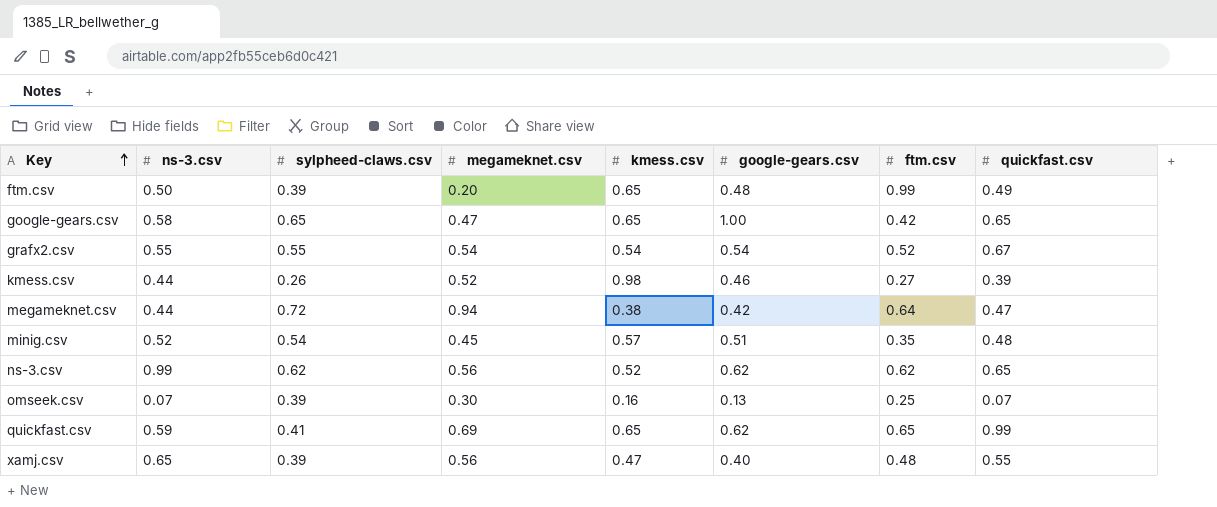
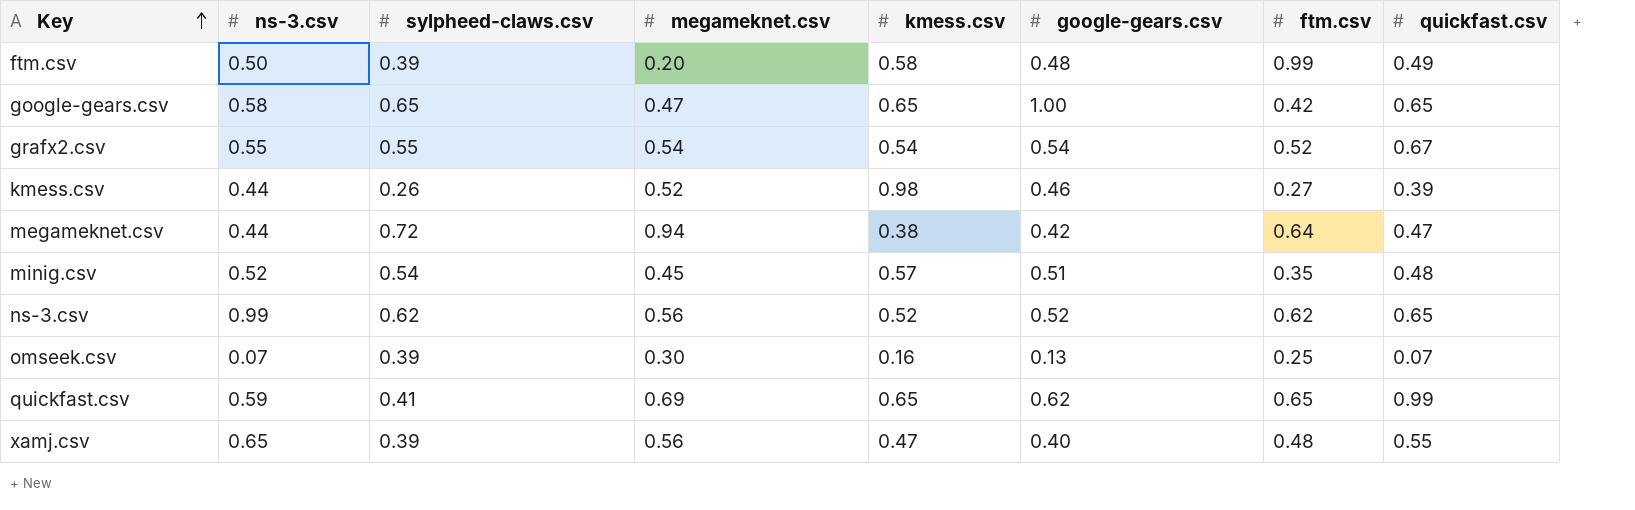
ftm.csv | kmess.csv: 0.65 -> 0.58
ns-3.csv | google-gears.csv: 0.62 -> 0.52

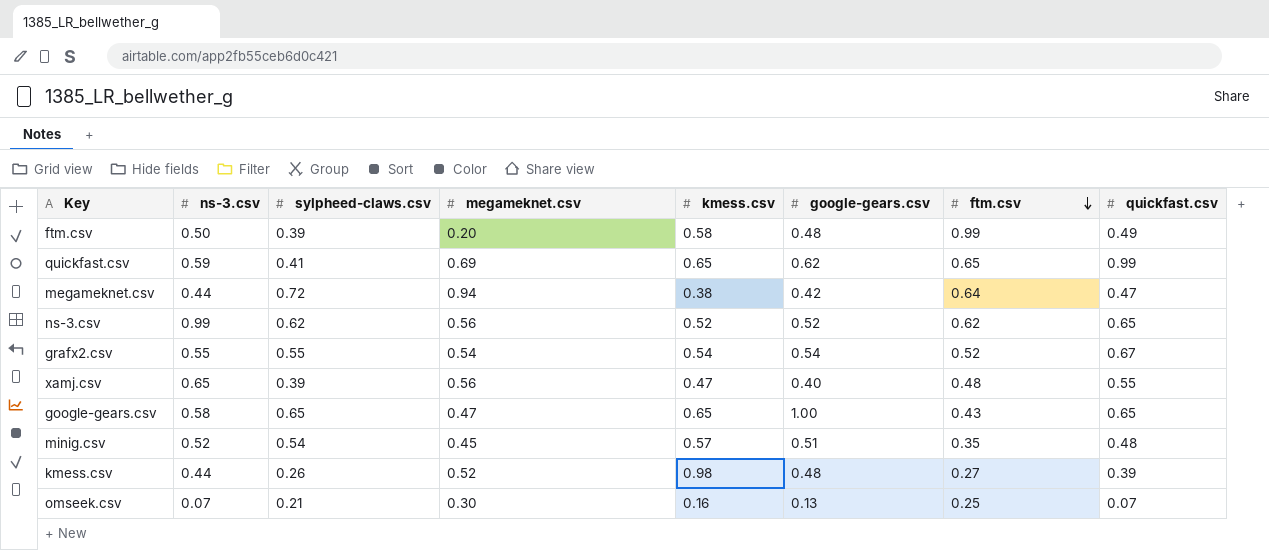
row order: Key ascending -> ftm.csv descending
google-gears.csv | ftm.csv: 0.42 -> 0.43
kmess.csv | google-gears.csv: 0.46 -> 0.48
omseek.csv | sylpheed-claws.csv: 0.39 -> 0.21

